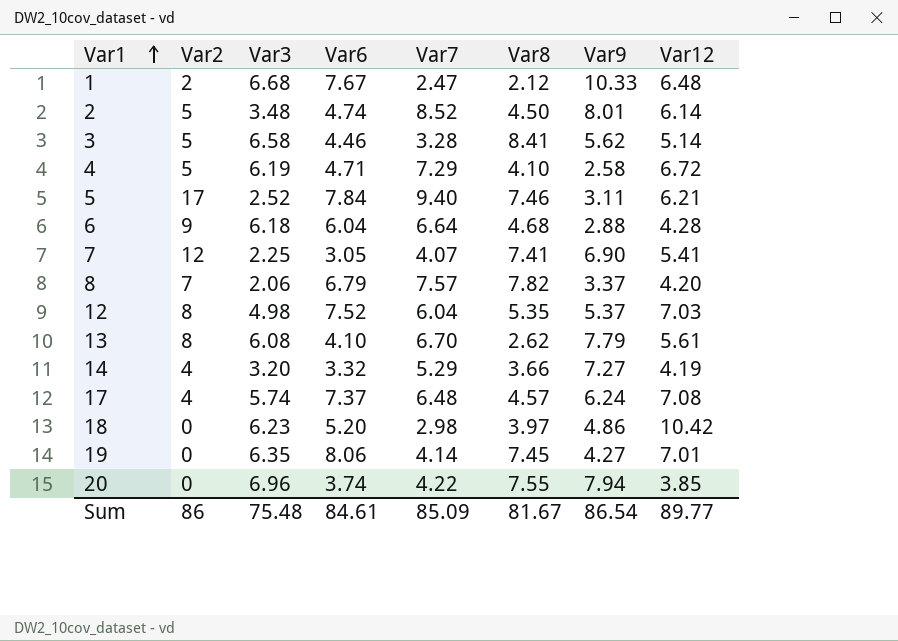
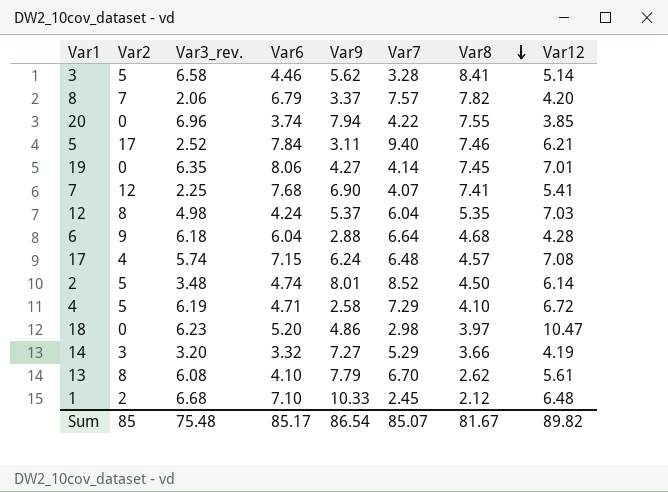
row order: Var1 ascending -> Var8 descending
column name: Var3 -> Var3_rev.
column Var9 | position: 7 -> 5
7 | Var6: 3.05 -> 7.68
12 | Var6: 7.52 -> 4.24
17 | Var6: 7.37 -> 7.15
18 | Var12: 10.42 -> 10.47
14 | Var2: 4 -> 3
1 | Var6: 7.67 -> 7.10
1 | Var7: 2.47 -> 2.45
Sum | Var2: 86 -> 85
Sum | Var6: 84.61 -> 85.17
Sum | Var7: 85.09 -> 85.07
Sum | Var12: 89.77 -> 89.82

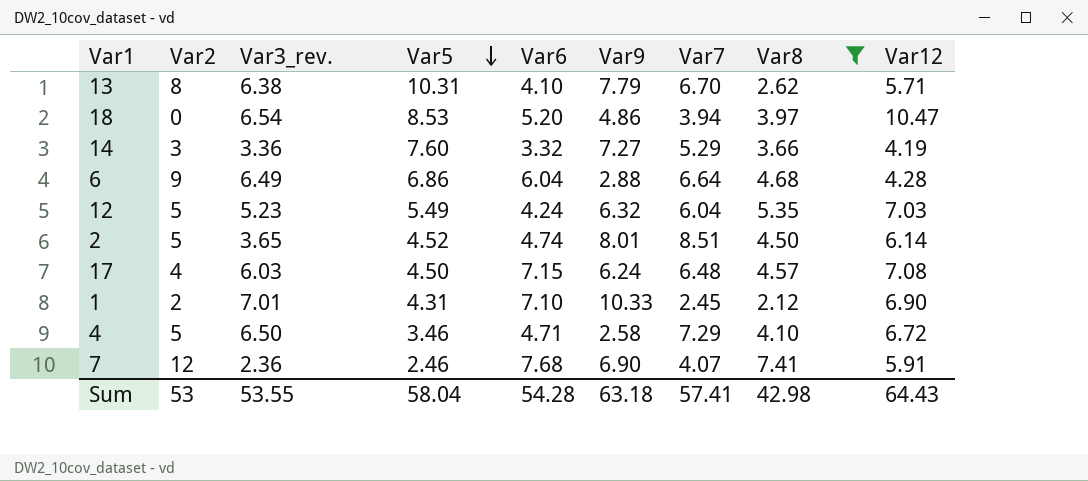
filter: none -> Var8 <= 7.41
row order: Var8 descending -> Var5 descending
column Var5 | position: none -> 4
13 | Var3_rev.: 6.08 -> 6.38
13 | Var12: 5.61 -> 5.71
18 | Var3_rev.: 6.23 -> 6.54
18 | Var7: 2.98 -> 3.94
14 | Var3_rev.: 3.20 -> 3.36
6 | Var3_rev.: 6.18 -> 6.49
12 | Var2: 8 -> 5
12 | Var3_rev.: 4.98 -> 5.23
12 | Var9: 5.37 -> 6.32
2 | Var3_rev.: 3.48 -> 3.65
2 | Var7: 8.52 -> 8.51
17 | Var3_rev.: 5.74 -> 6.03
1 | Var3_rev.: 6.68 -> 7.01
1 | Var12: 6.48 -> 6.90
4 | Var3_rev.: 6.19 -> 6.50
7 | Var3_rev.: 2.25 -> 2.36
7 | Var12: 5.41 -> 5.91
Sum | Var2: 85 -> 53
Sum | Var3_rev.: 75.48 -> 53.55
Sum | Var6: 85.17 -> 54.28
Sum | Var9: 86.54 -> 63.18
Sum | Var7: 85.07 -> 57.41
Sum | Var8: 81.67 -> 42.98
Sum | Var12: 89.82 -> 64.43

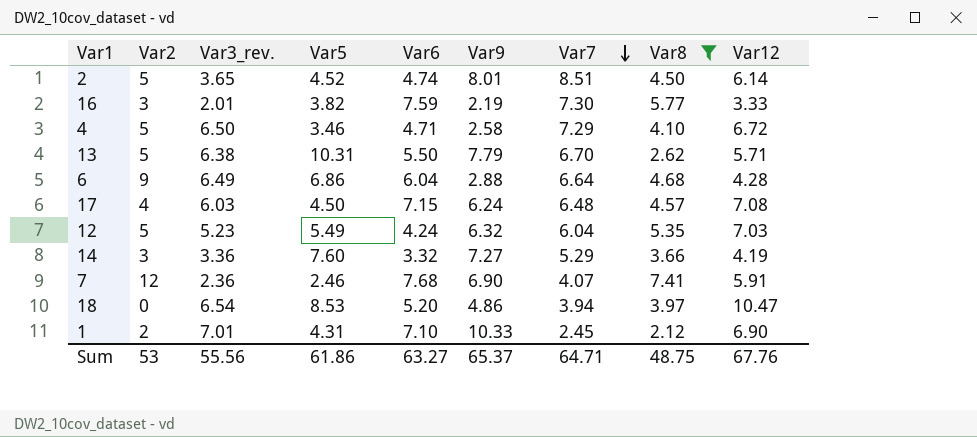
row order: Var5 descending -> Var7 descending
row 16: none -> 3 | 2.01 | 3.82 | 7.59 | 2.19 | 7.30 | 5.77 | 3.33
13 | Var2: 8 -> 5
13 | Var6: 4.10 -> 5.50
Sum | Var3_rev.: 53.55 -> 55.56
Sum | Var5: 58.04 -> 61.86
Sum | Var6: 54.28 -> 63.27
Sum | Var9: 63.18 -> 65.37
Sum | Var7: 57.41 -> 64.71
Sum | Var8: 42.98 -> 48.75
Sum | Var12: 64.43 -> 67.76

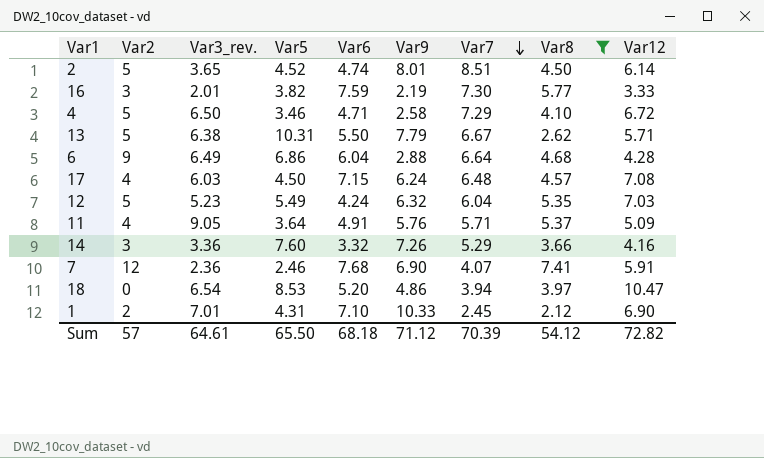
13 | Var7: 6.70 -> 6.67
row 11: none -> 4 | 9.05 | 3.64 | 4.91 | 5.76 | 5.71 | 5.37 | 5.09
14 | Var9: 7.27 -> 7.26
14 | Var12: 4.19 -> 4.16
Sum | Var2: 53 -> 57
Sum | Var3_rev.: 55.56 -> 64.61
Sum | Var5: 61.86 -> 65.50
Sum | Var6: 63.27 -> 68.18
Sum | Var9: 65.37 -> 71.12
Sum | Var7: 64.71 -> 70.39
Sum | Var8: 48.75 -> 54.12
Sum | Var12: 67.76 -> 72.82

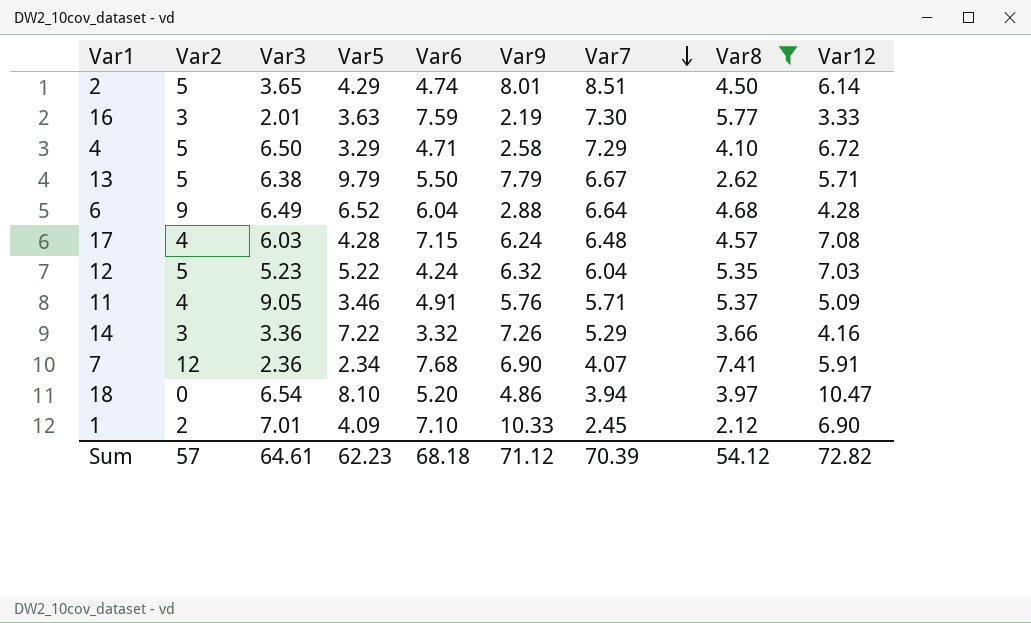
column name: Var3_rev. -> Var3
2 | Var5: 4.52 -> 4.29
16 | Var5: 3.82 -> 3.63
4 | Var5: 3.46 -> 3.29
13 | Var5: 10.31 -> 9.79
6 | Var5: 6.86 -> 6.52
17 | Var5: 4.50 -> 4.28
12 | Var5: 5.49 -> 5.22
11 | Var5: 3.64 -> 3.46
14 | Var5: 7.60 -> 7.22
7 | Var5: 2.46 -> 2.34
18 | Var5: 8.53 -> 8.10
1 | Var5: 4.31 -> 4.09
Sum | Var5: 65.50 -> 62.23

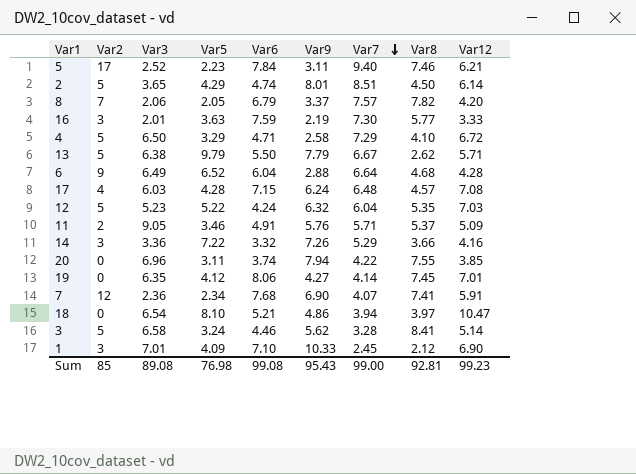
filter: Var8 <= 7.41 -> none
11 | Var2: 4 -> 2
18 | Var6: 5.20 -> 5.21
1 | Var2: 2 -> 3
Sum | Var2: 57 -> 85
Sum | Var3: 64.61 -> 89.08
Sum | Var5: 62.23 -> 76.98
Sum | Var6: 68.18 -> 99.08
Sum | Var9: 71.12 -> 95.43
Sum | Var7: 70.39 -> 99.00
Sum | Var8: 54.12 -> 92.81
Sum | Var12: 72.82 -> 99.23

